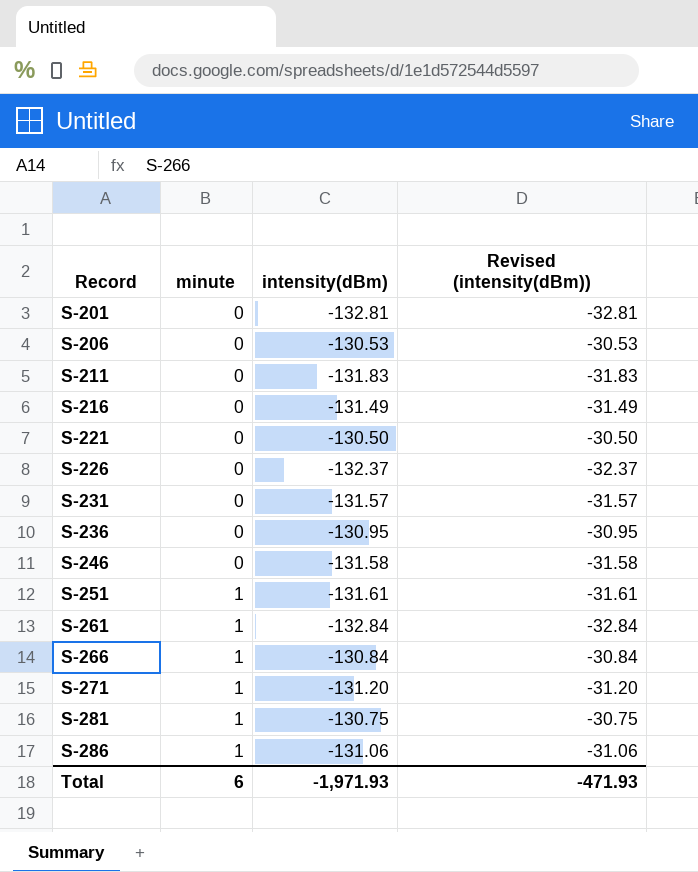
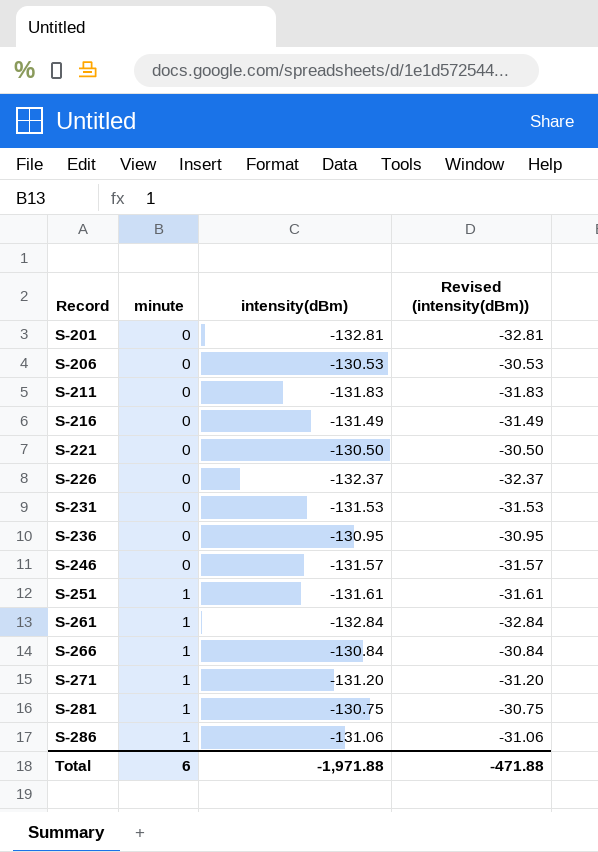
S-231 | intensity(dBm): -131.57 -> -131.53
S-231 | Revised (intensity(dBm)): -31.57 -> -31.53
S-246 | intensity(dBm): -131.58 -> -131.57
S-246 | Revised (intensity(dBm)): -31.58 -> -31.57
Total | intensity(dBm): -1,971.93 -> -1,971.88
Total | Revised (intensity(dBm)): -471.93 -> -471.88

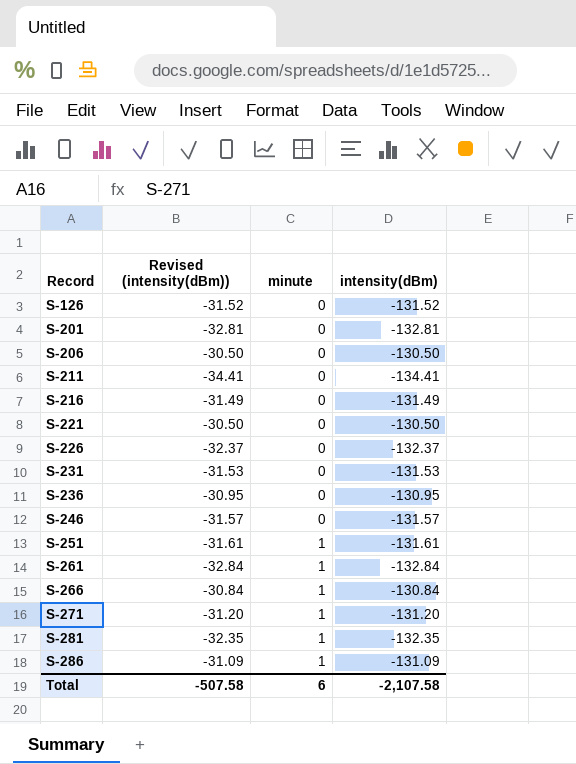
column Revised (intensity(dBm)) | position: 4 -> 2
row S-126: none -> -31.52 | 0 | -131.52
S-206 | Revised (intensity(dBm)): -30.53 -> -30.50
S-206 | intensity(dBm): -130.53 -> -130.50
S-211 | Revised (intensity(dBm)): -31.83 -> -34.41
S-211 | intensity(dBm): -131.83 -> -134.41
S-281 | Revised (intensity(dBm)): -30.75 -> -32.35
S-281 | intensity(dBm): -130.75 -> -132.35
S-286 | Revised (intensity(dBm)): -31.06 -> -31.09
S-286 | intensity(dBm): -131.06 -> -131.09
Total | Revised (intensity(dBm)): -471.88 -> -507.58
Total | intensity(dBm): -1,971.88 -> -2,107.58

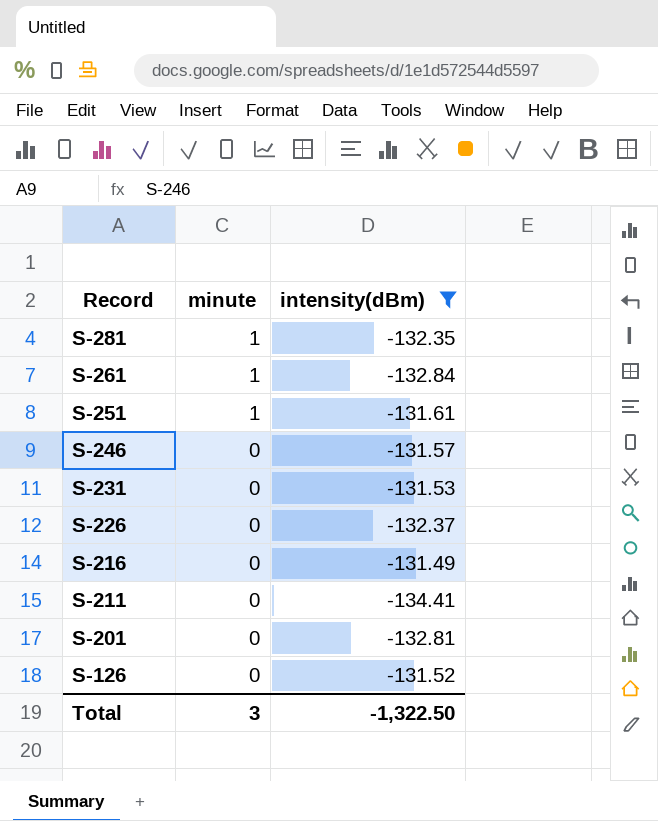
filter: none -> intensity(dBm) <= -131.49
row order: Record ascending -> Record descending
column Revised (intensity(dBm)) | formula: [intensity(dBm)] + 100 -> none
Total | minute: 6 -> 3
Total | intensity(dBm): -2,107.58 -> -1,322.50

